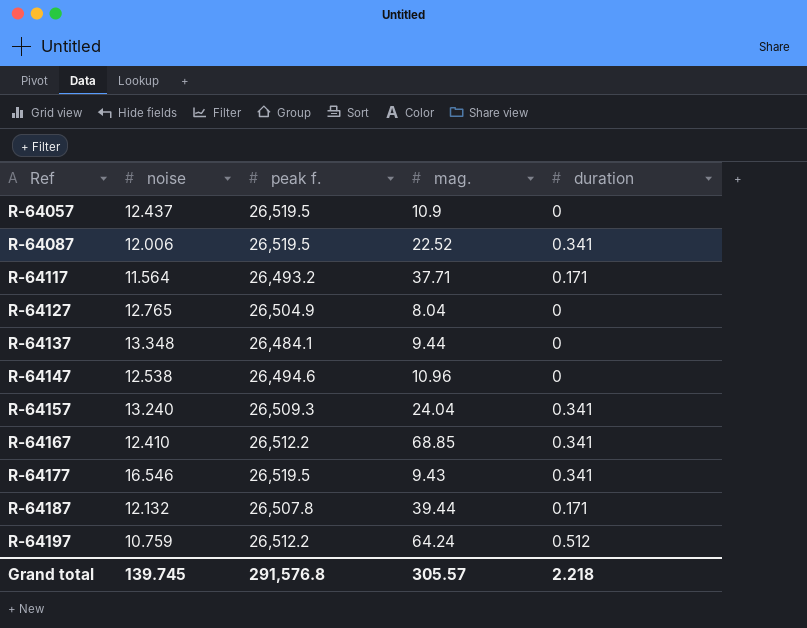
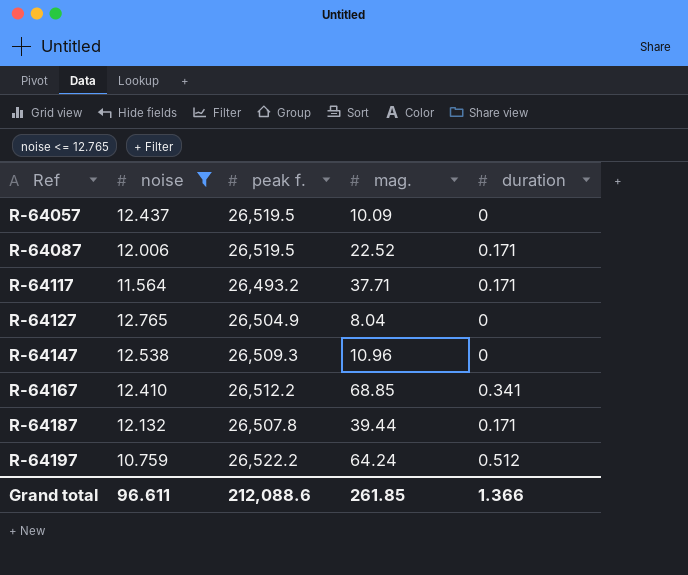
filter: none -> noise <= 12.765
R-64057 | mag.: 10.9 -> 10.09
R-64087 | duration: 0.341 -> 0.171
R-64147 | peak f.: 26,494.6 -> 26,509.3
R-64197 | peak f.: 26,512.2 -> 26,522.2
Grand total | noise: 139.745 -> 96.611
Grand total | peak f.: 291,576.8 -> 212,088.6
Grand total | mag.: 305.57 -> 261.85
Grand total | duration: 2.218 -> 1.366

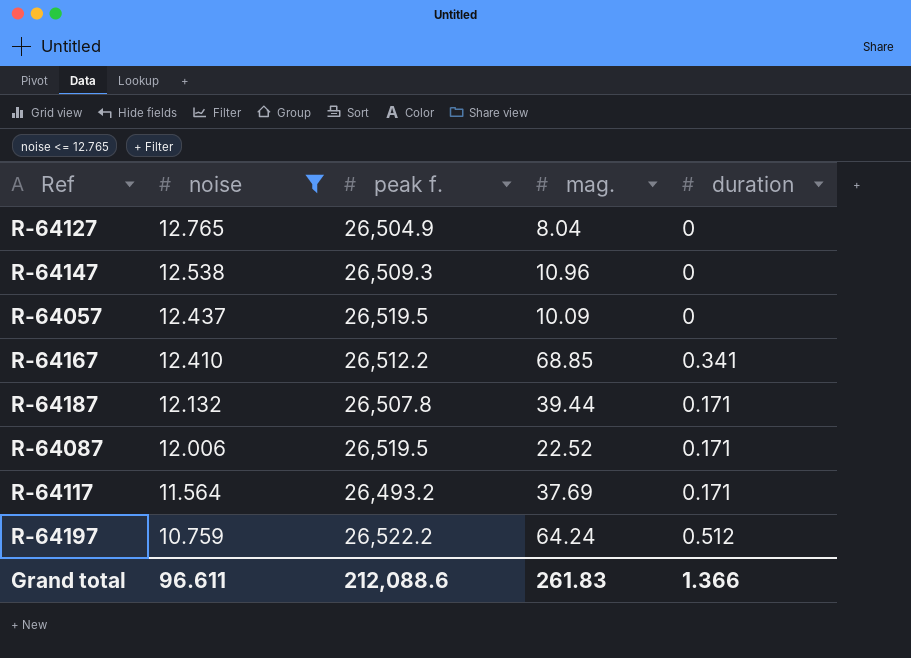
row order: Ref ascending -> noise descending
R-64117 | mag.: 37.71 -> 37.69
Grand total | mag.: 261.85 -> 261.83

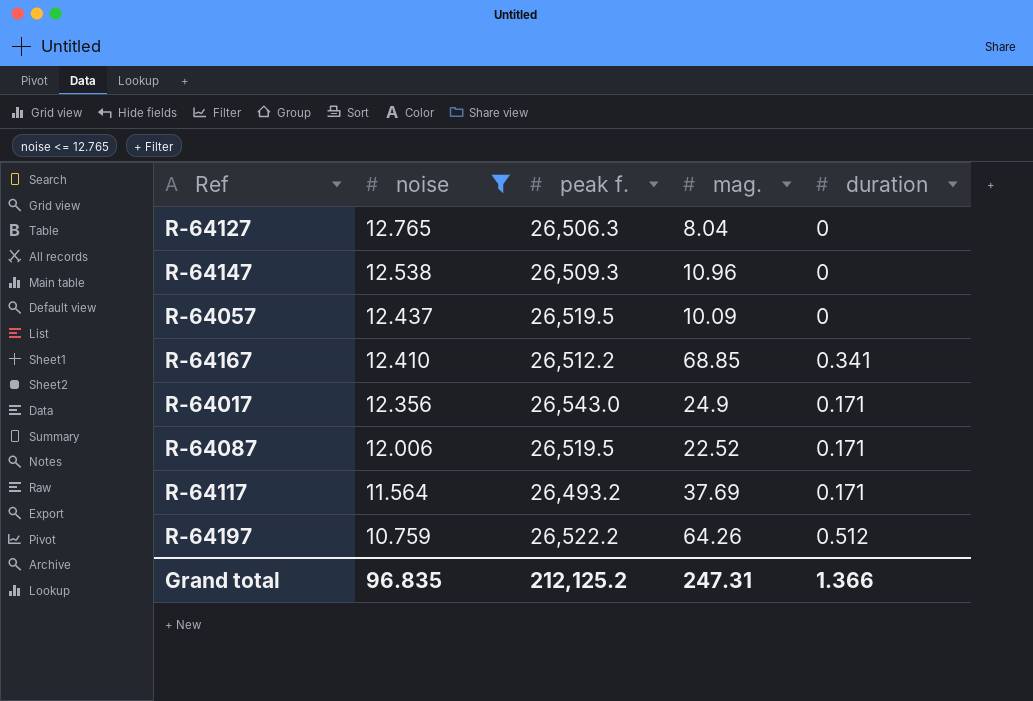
row R-64187: 12.132 | 26,507.8 | 39.44 | 0.171 -> none
R-64127 | peak f.: 26,504.9 -> 26,506.3
row R-64017: none -> 12.356 | 26,543.0 | 24.9 | 0.171
R-64197 | mag.: 64.24 -> 64.26
Grand total | noise: 96.611 -> 96.835
Grand total | peak f.: 212,088.6 -> 212,125.2
Grand total | mag.: 261.83 -> 247.31

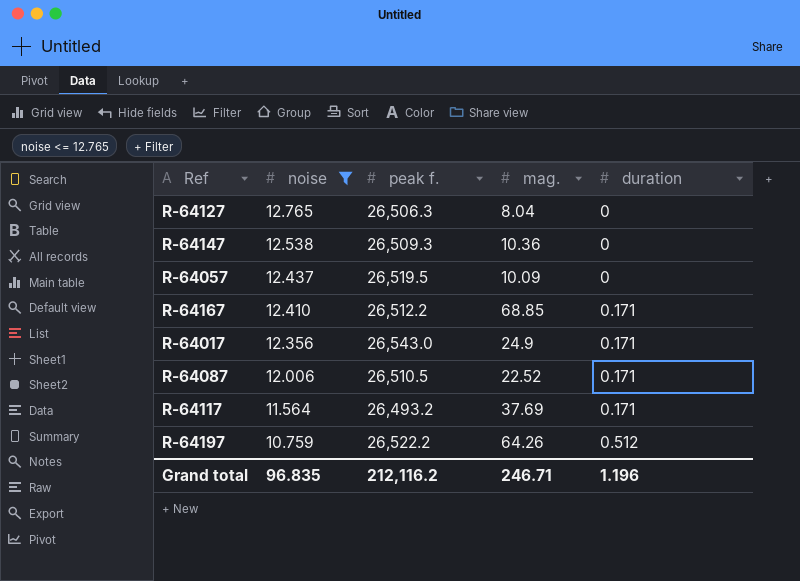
R-64147 | mag.: 10.96 -> 10.36
R-64167 | duration: 0.341 -> 0.171
R-64087 | peak f.: 26,519.5 -> 26,510.5
Grand total | peak f.: 212,125.2 -> 212,116.2
Grand total | mag.: 247.31 -> 246.71
Grand total | duration: 1.366 -> 1.196

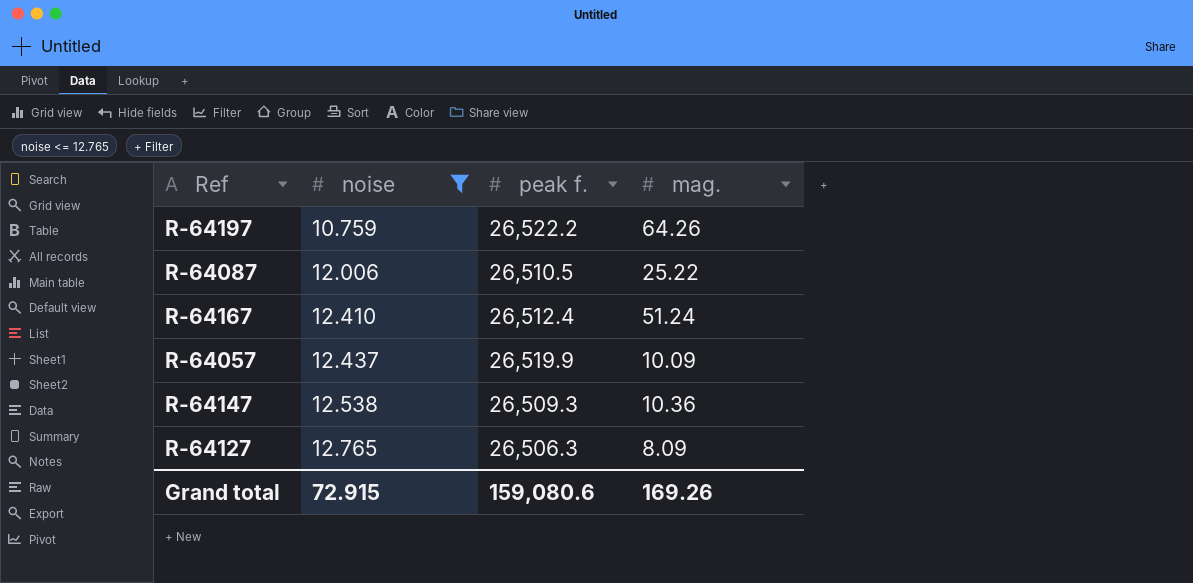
row order: noise descending -> noise ascending
column duration | position: 5 -> none
row R-64017: 12.356 | 26,543.0 | 24.9 | 0.171 -> none
row R-64117: 11.564 | 26,493.2 | 37.69 | 0.171 -> none
R-64087 | mag.: 22.52 -> 25.22
R-64167 | peak f.: 26,512.2 -> 26,512.4
R-64167 | mag.: 68.85 -> 51.24
R-64057 | peak f.: 26,519.5 -> 26,519.9
R-64127 | mag.: 8.04 -> 8.09
Grand total | noise: 96.835 -> 72.915
Grand total | peak f.: 212,116.2 -> 159,080.6
Grand total | mag.: 246.71 -> 169.26

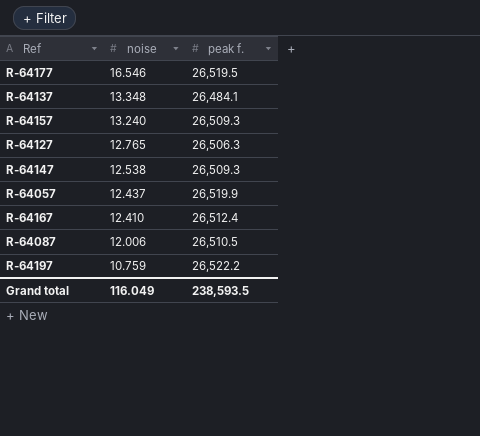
filter: noise <= 12.765 -> none
row order: noise ascending -> noise descending
column mag. | position: 4 -> none
Grand total | noise: 72.915 -> 116.049
Grand total | peak f.: 159,080.6 -> 238,593.5

